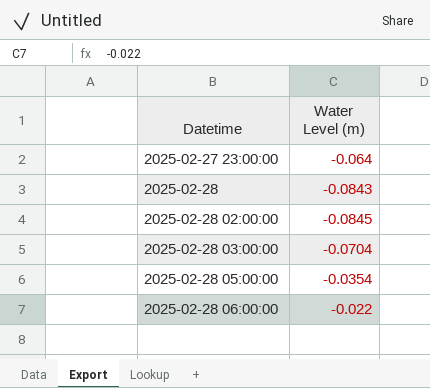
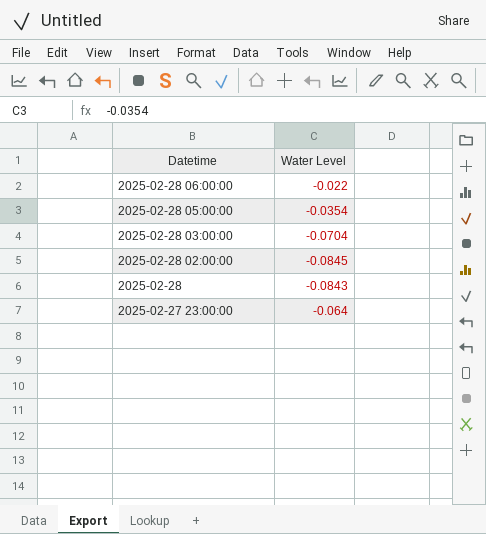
row order: Datetime ascending -> Datetime descending
column name: Water Level (m) -> Water Level

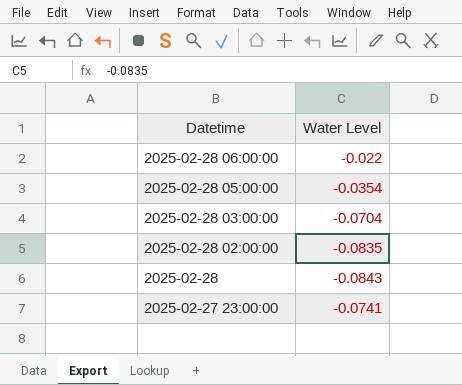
2025-02-28 02:00:00 | Water Level: -0.0845 -> -0.0835
2025-02-27 23:00:00 | Water Level: -0.064 -> -0.0741

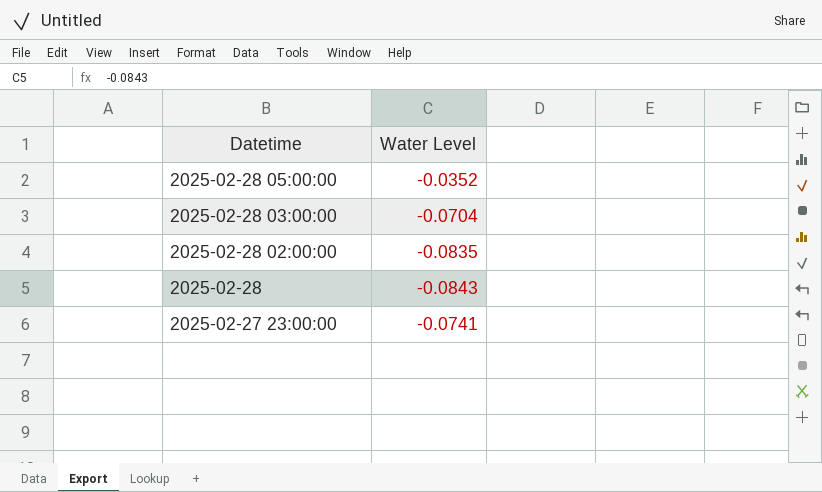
row 2025-02-28 06:00:00: -0.022 -> none
2025-02-28 05:00:00 | Water Level: -0.0354 -> -0.0352

